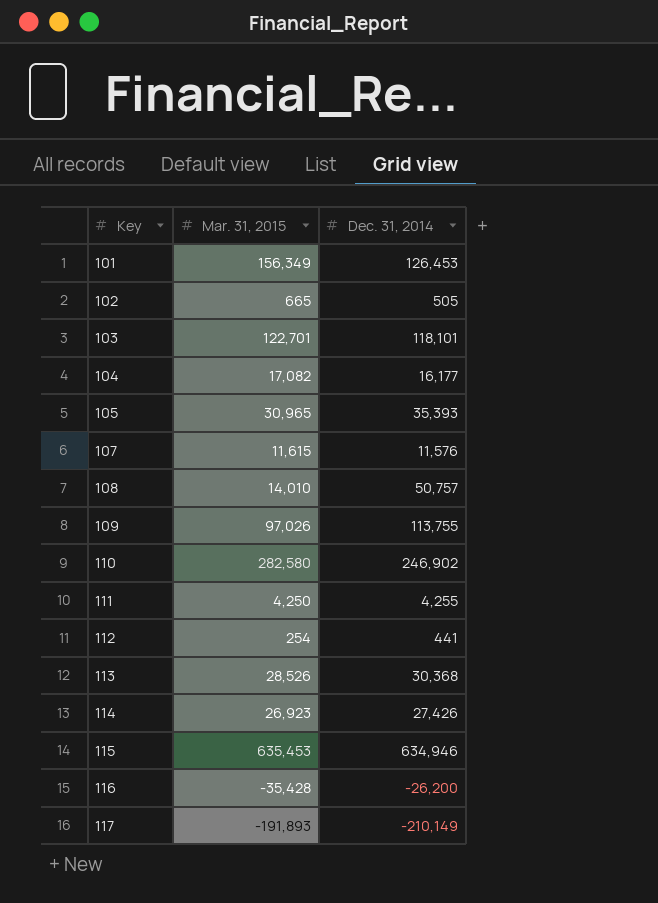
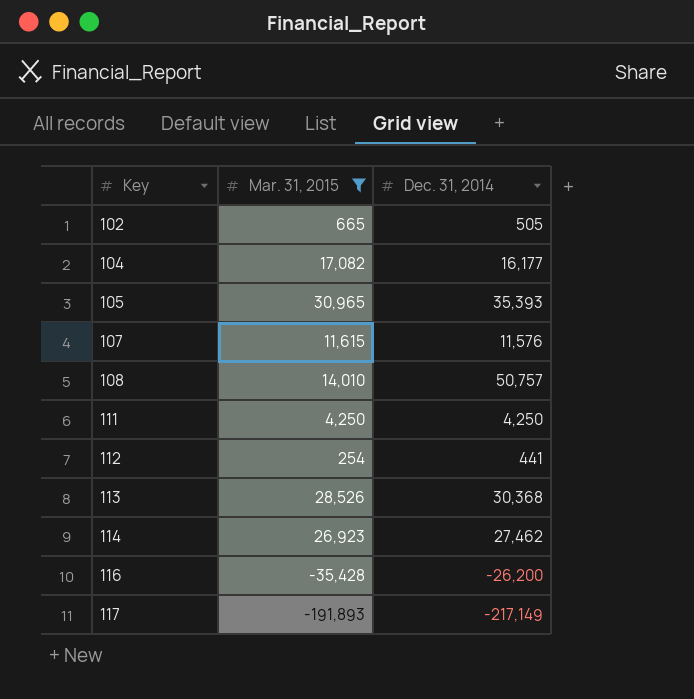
filter: none -> Mar. 31, 2015 <= 30,965
111 | Dec. 31, 2014: 4,255 -> 4,250
114 | Dec. 31, 2014: 27,426 -> 27,462
117 | Dec. 31, 2014: -210,149 -> -217,149

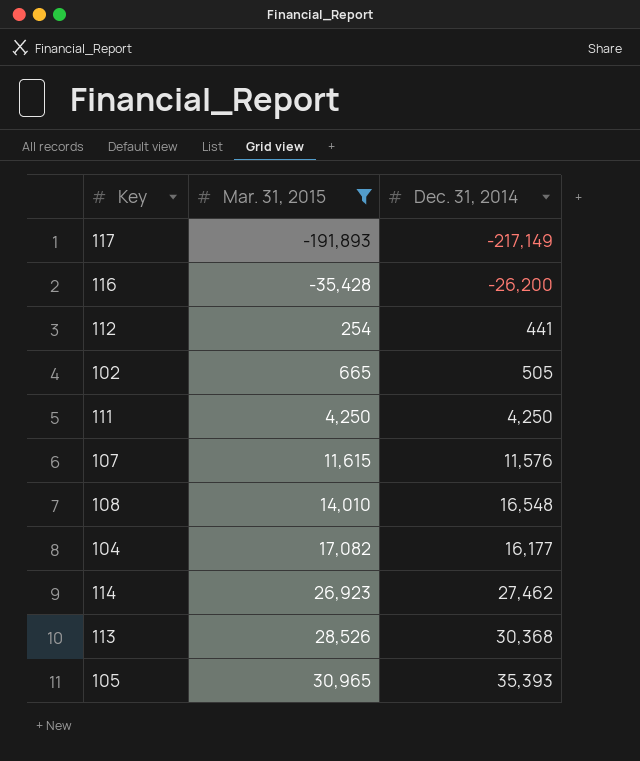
row order: Key ascending -> Mar. 31, 2015 ascending
108 | Dec. 31, 2014: 50,757 -> 16,548

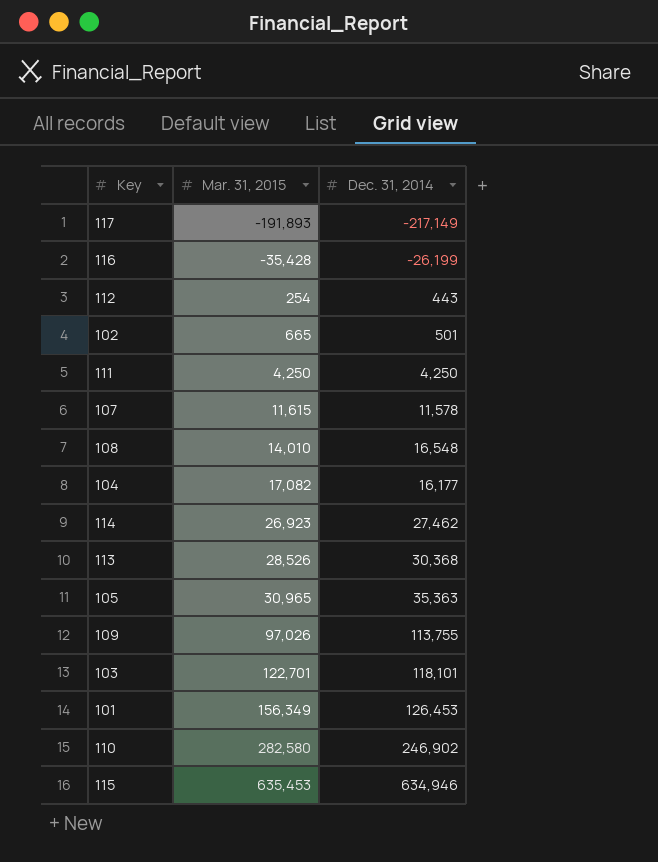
filter: Mar. 31, 2015 <= 30,965 -> none
116 | Dec. 31, 2014: -26,200 -> -26,199
112 | Dec. 31, 2014: 441 -> 443
102 | Dec. 31, 2014: 505 -> 501
107 | Dec. 31, 2014: 11,576 -> 11,578
105 | Dec. 31, 2014: 35,393 -> 35,363

